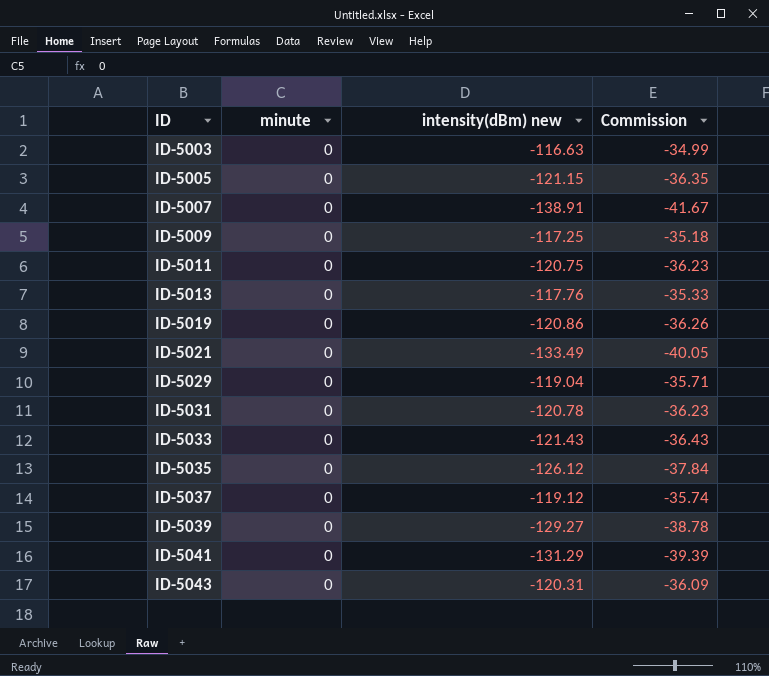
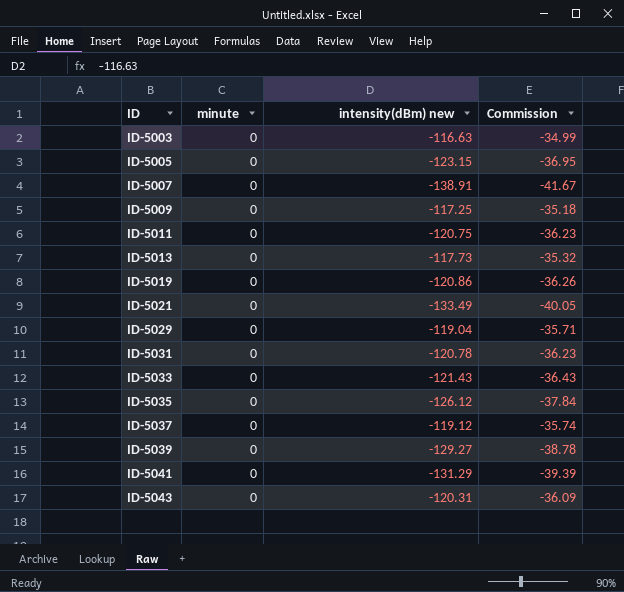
ID-5005 | intensity(dBm) new: -121.15 -> -123.15
ID-5005 | Commission: -36.35 -> -36.95
ID-5013 | intensity(dBm) new: -117.76 -> -117.73
ID-5013 | Commission: -35.33 -> -35.32

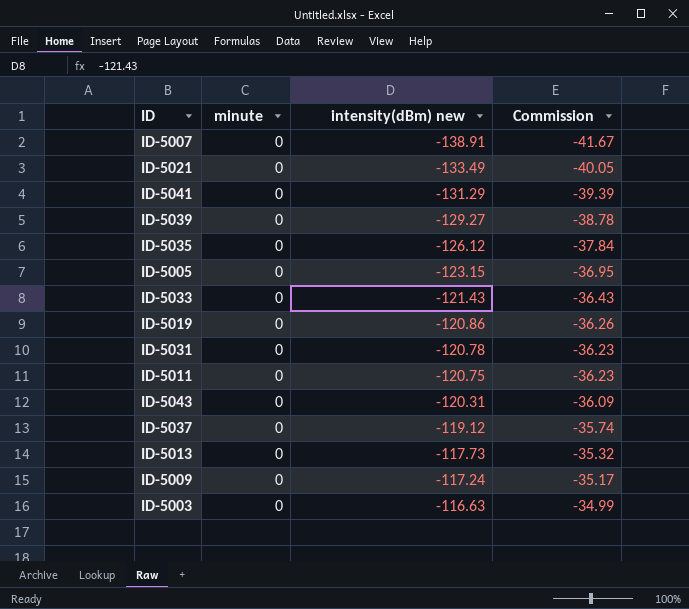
row order: ID ascending -> intensity(dBm) new ascending
row ID-5029: 0 | -119.04 | -35.71 -> none
ID-5009 | intensity(dBm) new: -117.25 -> -117.24
ID-5009 | Commission: -35.18 -> -35.17

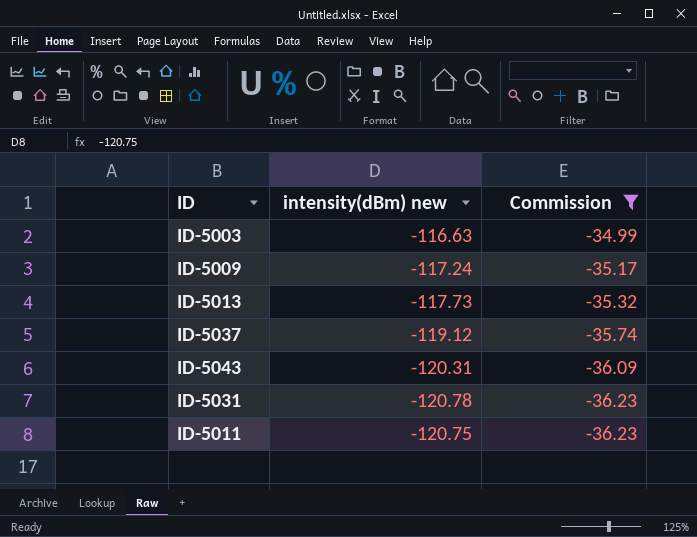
filter: none -> Commission >= -36.23
row order: intensity(dBm) new ascending -> Commission descending
column minute | position: 2 -> none

